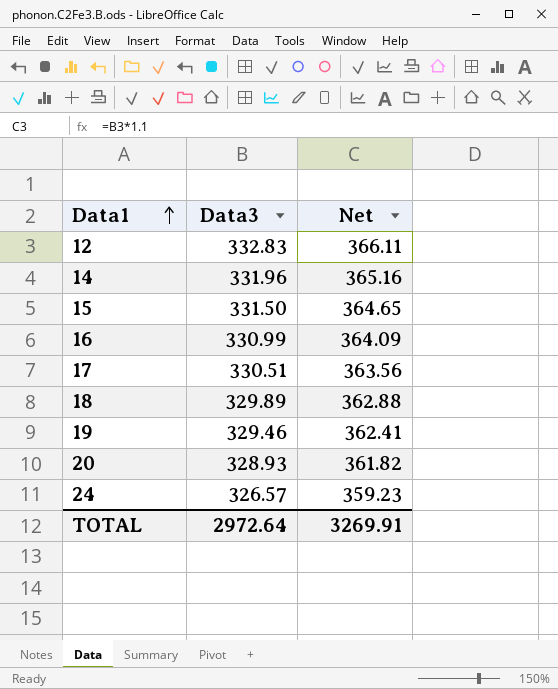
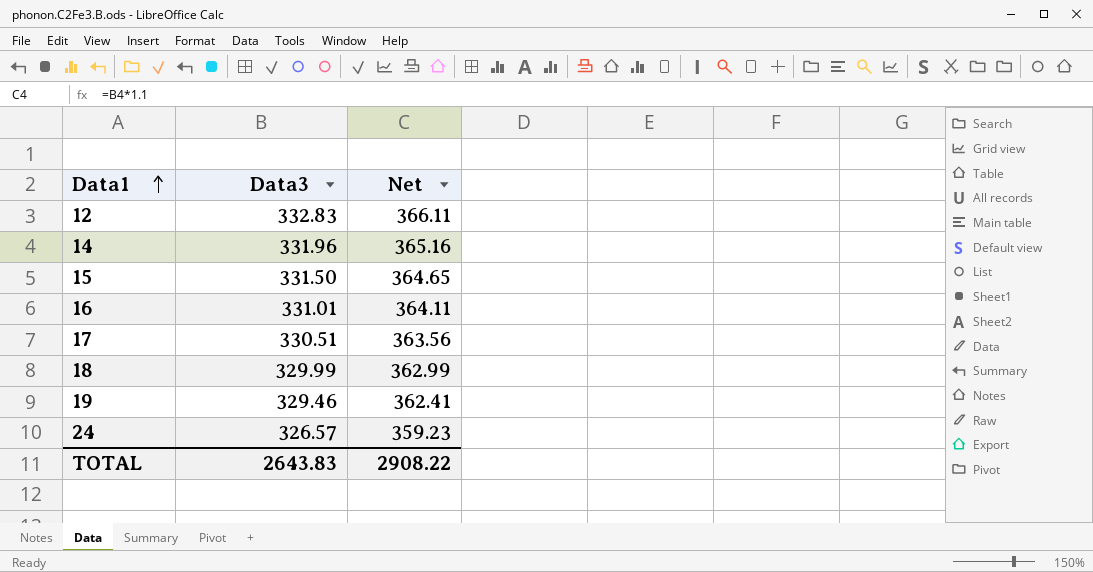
row 20: 328.93 | 361.82 -> none
16 | Data3: 330.99 -> 331.01
16 | Net: 364.09 -> 364.11
18 | Data3: 329.89 -> 329.99
18 | Net: 362.88 -> 362.99
TOTAL | Data3: 2972.64 -> 2643.83
TOTAL | Net: 3269.91 -> 2908.22

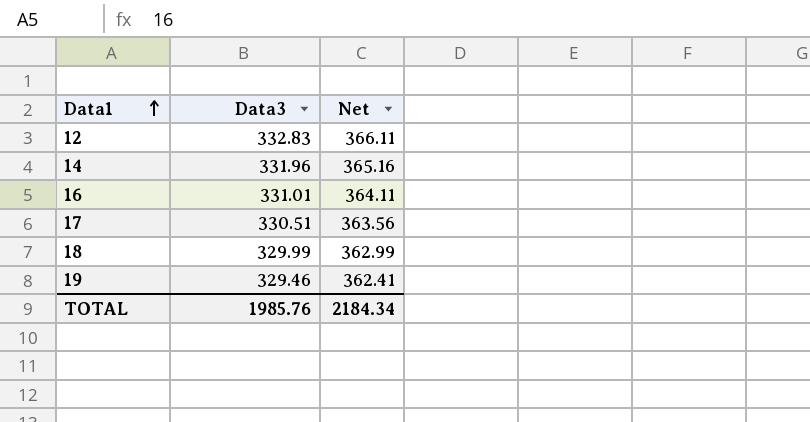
row 15: 331.50 | 364.65 -> none
row 24: 326.57 | 359.23 -> none
TOTAL | Data3: 2643.83 -> 1985.76
TOTAL | Net: 2908.22 -> 2184.34

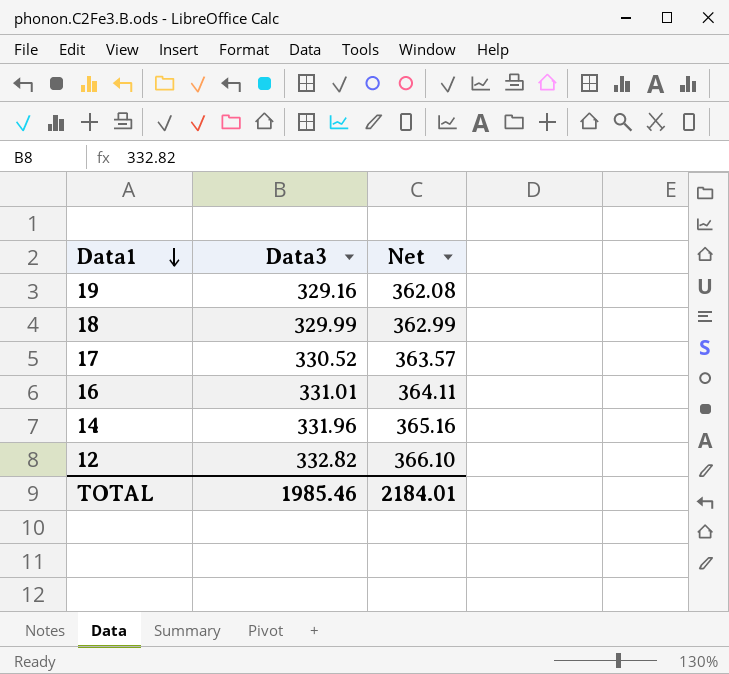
row order: Data1 ascending -> Data1 descending
19 | Data3: 329.46 -> 329.16
19 | Net: 362.41 -> 362.08
17 | Data3: 330.51 -> 330.52
17 | Net: 363.56 -> 363.57
12 | Data3: 332.83 -> 332.82
12 | Net: 366.11 -> 366.10
TOTAL | Data3: 1985.76 -> 1985.46
TOTAL | Net: 2184.34 -> 2184.01

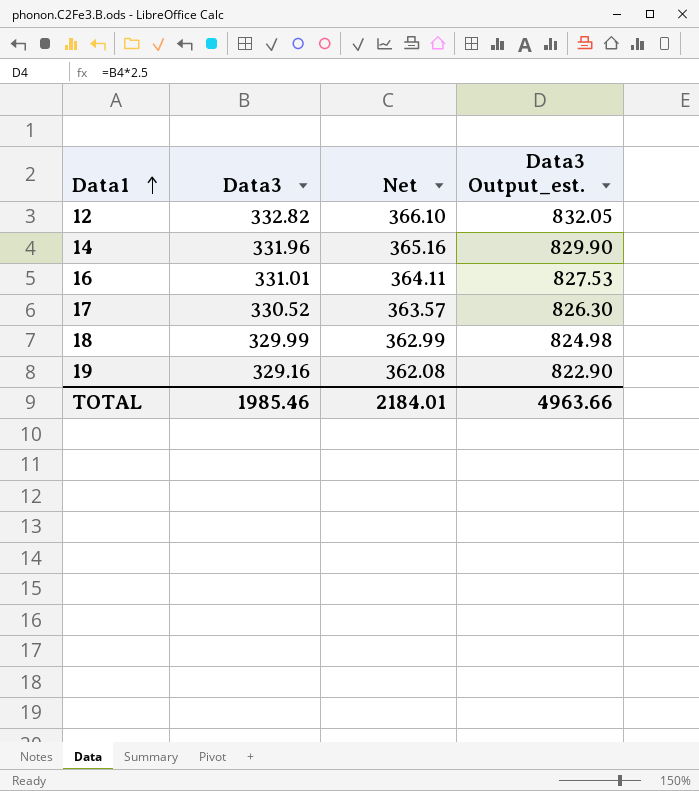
row order: Data1 descending -> Data1 ascending
column Data3 Output_est. | formula: none -> [Data3] * 2.5

